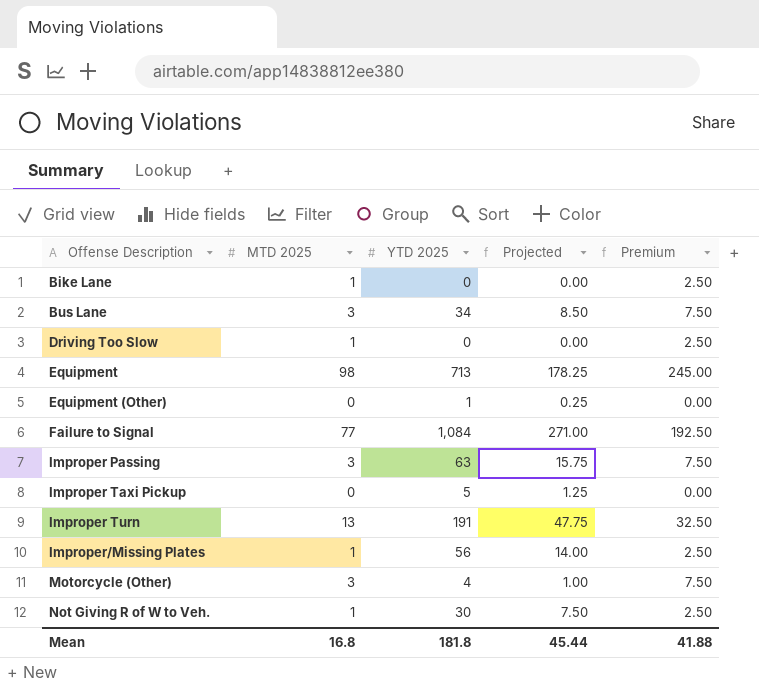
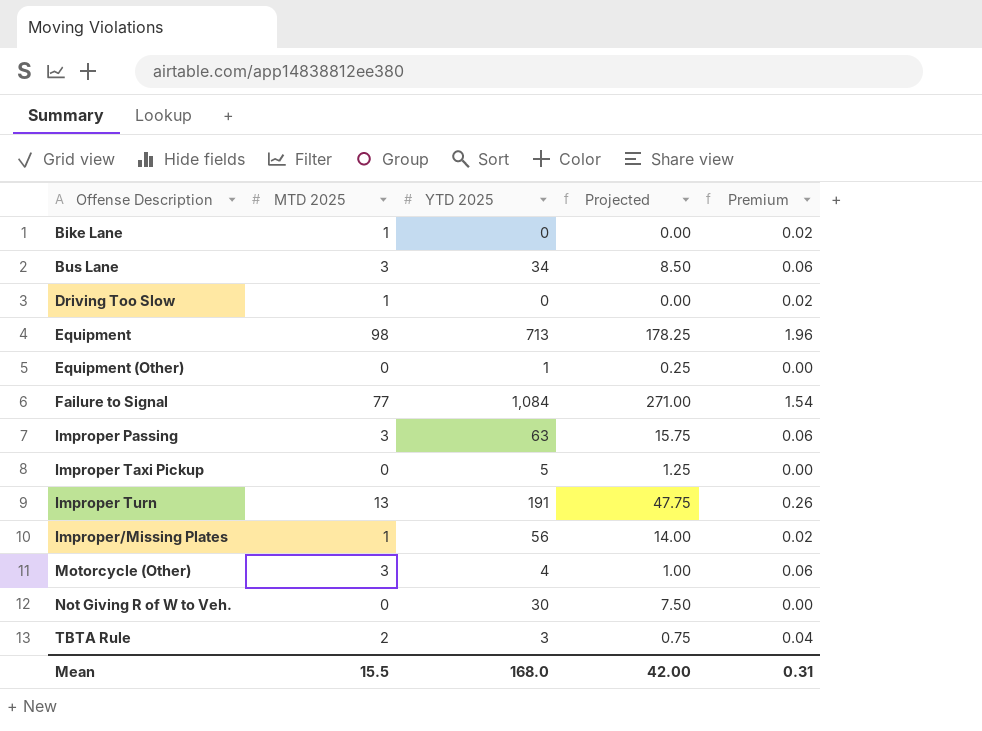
column Premium | formula: [MTD 2025] * 2.5 -> [MTD 2025] * 0.02
Not Giving R of W to Veh. | MTD 2025: 1 -> 0
row TBTA Rule: none -> 2 | 3 | 0.75 | 0.04
Mean | MTD 2025: 16.8 -> 15.5
Mean | YTD 2025: 181.8 -> 168.0
Mean | Projected: 45.44 -> 42.00
Mean | Premium: 41.88 -> 0.31

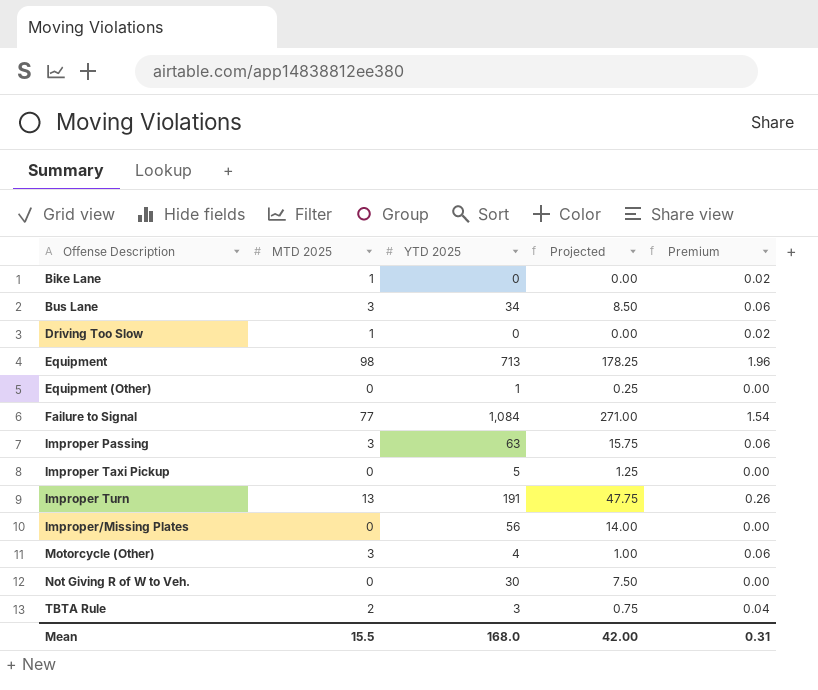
Improper/Missing Plates | MTD 2025: 1 -> 0
Improper/Missing Plates | Premium: 0.02 -> 0.00

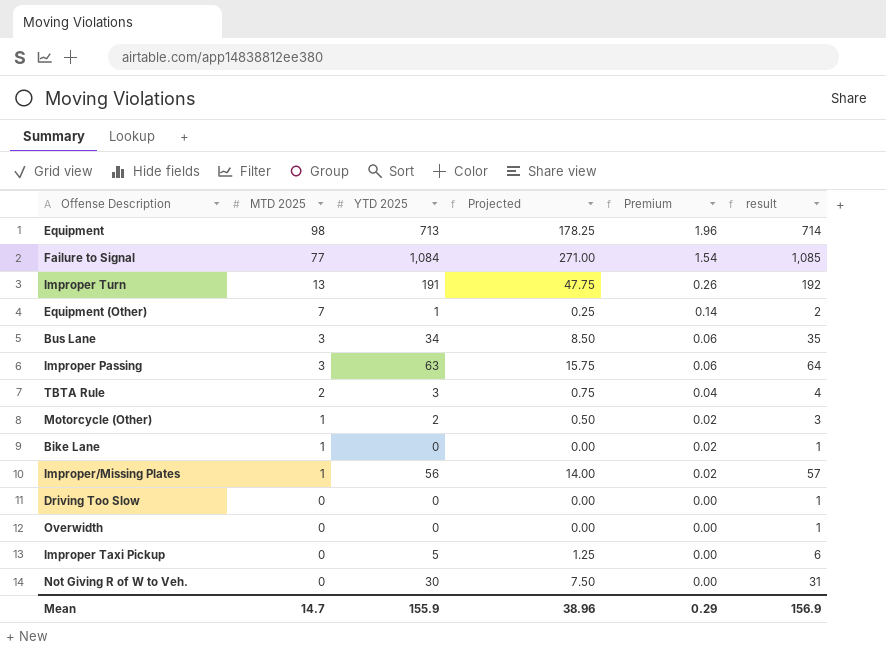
row order: Offense Description ascending -> MTD 2025 descending
column result | formula: none -> [YTD 2025] + 1
Equipment (Other) | MTD 2025: 0 -> 7
Equipment (Other) | Premium: 0.00 -> 0.14
Motorcycle (Other) | MTD 2025: 3 -> 1
Motorcycle (Other) | YTD 2025: 4 -> 2
Motorcycle (Other) | Projected: 1.00 -> 0.50
Motorcycle (Other) | Premium: 0.06 -> 0.02
Improper/Missing Plates | MTD 2025: 0 -> 1
Improper/Missing Plates | Premium: 0.00 -> 0.02
Driving Too Slow | MTD 2025: 1 -> 0
Driving Too Slow | Premium: 0.02 -> 0.00
row Overwidth: none -> 0 | 0 | 0.00 | 0.00 | 1
Mean | MTD 2025: 15.5 -> 14.7
Mean | YTD 2025: 168.0 -> 155.9
Mean | Projected: 42.00 -> 38.96
Mean | Premium: 0.31 -> 0.29

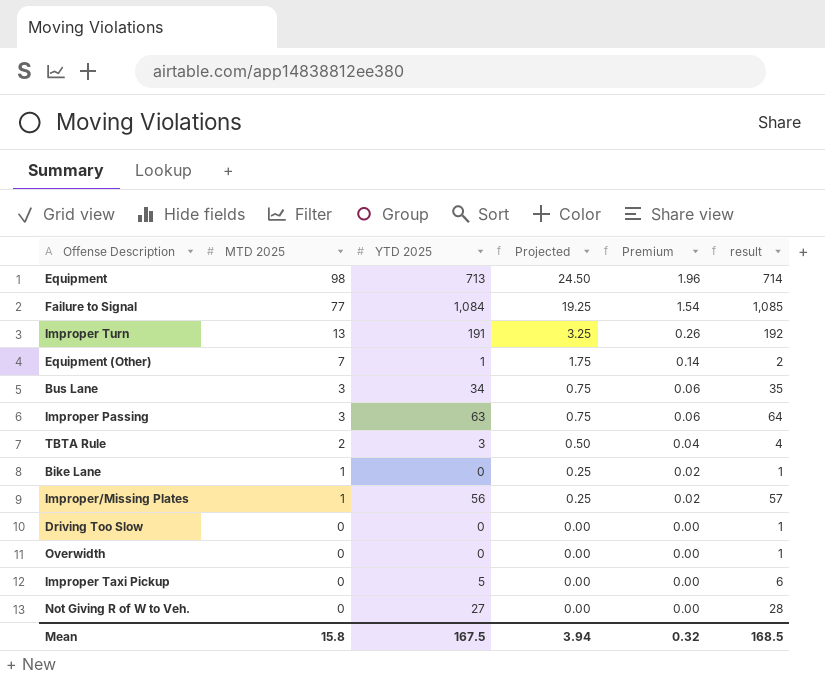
column Projected | formula: [YTD 2025] * 0.25 -> [MTD 2025] * 0.25
row Motorcycle (Other): 1 | 2 | 0.50 | 0.02 | 3 -> none
Not Giving R of W to Veh. | YTD 2025: 30 -> 27
Not Giving R of W to Veh. | result: 31 -> 28
Mean | MTD 2025: 14.7 -> 15.8
Mean | YTD 2025: 155.9 -> 167.5
Mean | Projected: 38.96 -> 3.94
Mean | Premium: 0.29 -> 0.32
Mean | result: 156.9 -> 168.5

